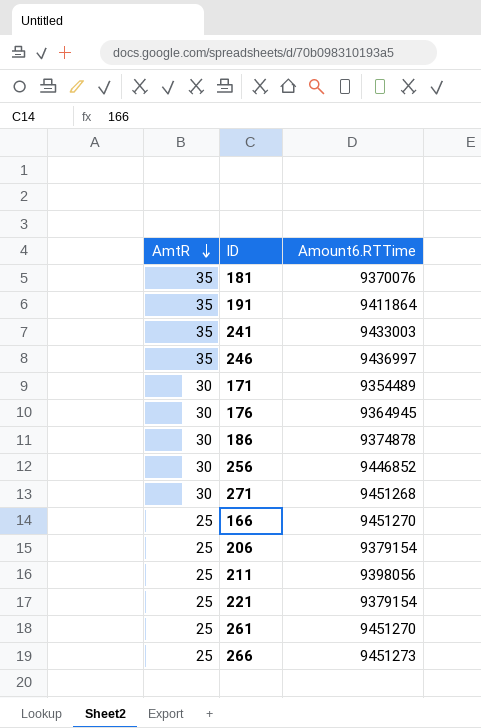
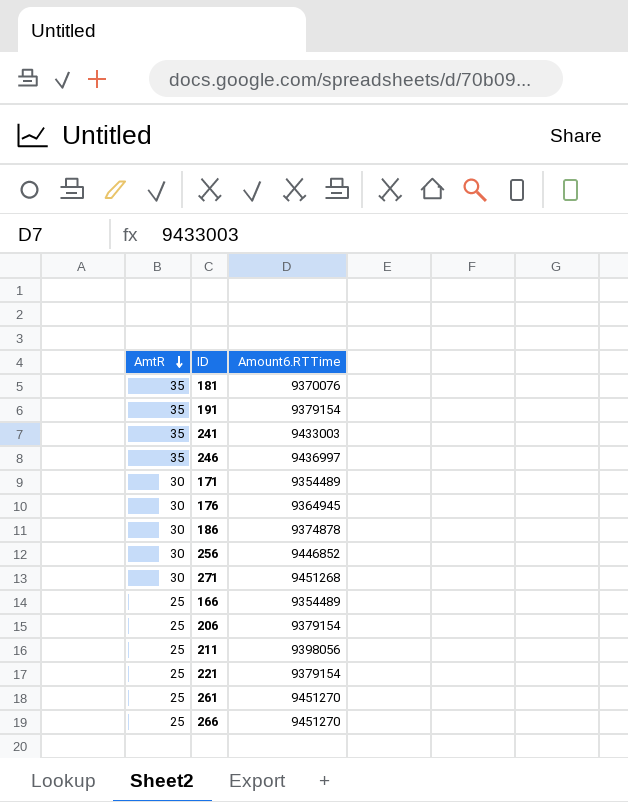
191 | Amount6.RTTime: 9411864 -> 9379154
166 | Amount6.RTTime: 9451270 -> 9354489
266 | Amount6.RTTime: 9451273 -> 9451270

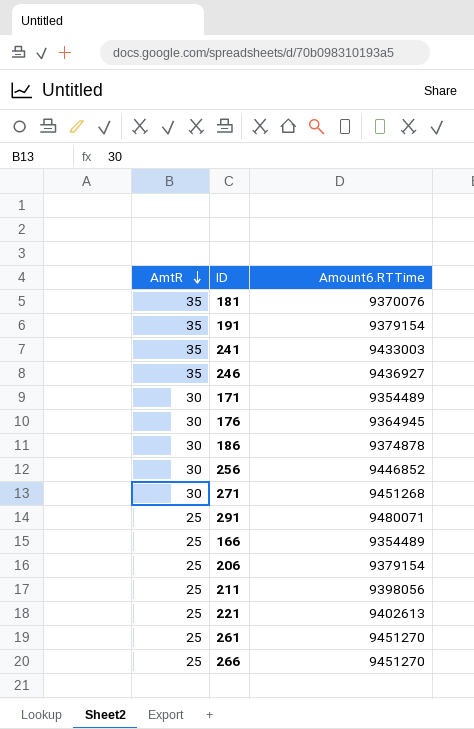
246 | Amount6.RTTime: 9436997 -> 9436927
row 291: none -> 25 | 9480071
221 | Amount6.RTTime: 9379154 -> 9402613

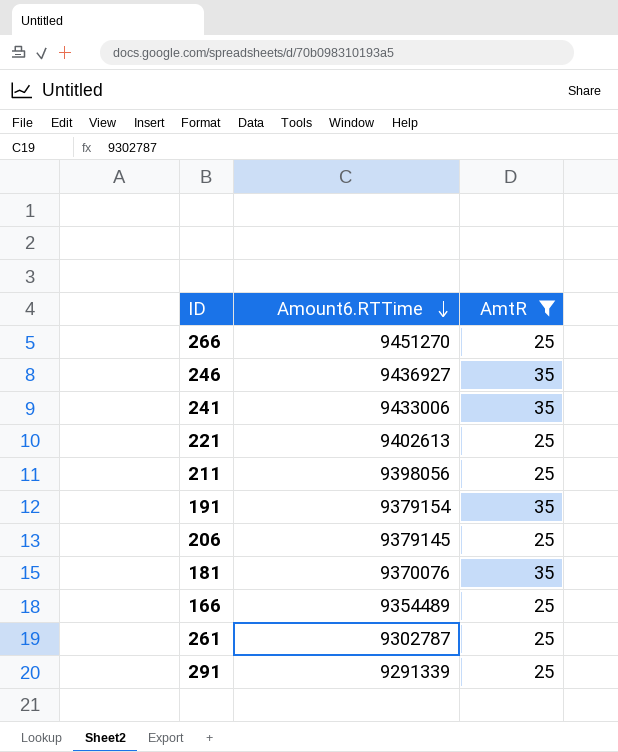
filter: none -> AmtR != 30
row order: AmtR descending -> Amount6.RTTime descending
column AmtR | position: 1 -> 3
241 | Amount6.RTTime: 9433003 -> 9433006
206 | Amount6.RTTime: 9379154 -> 9379145
261 | Amount6.RTTime: 9451270 -> 9302787
291 | Amount6.RTTime: 9480071 -> 9291339

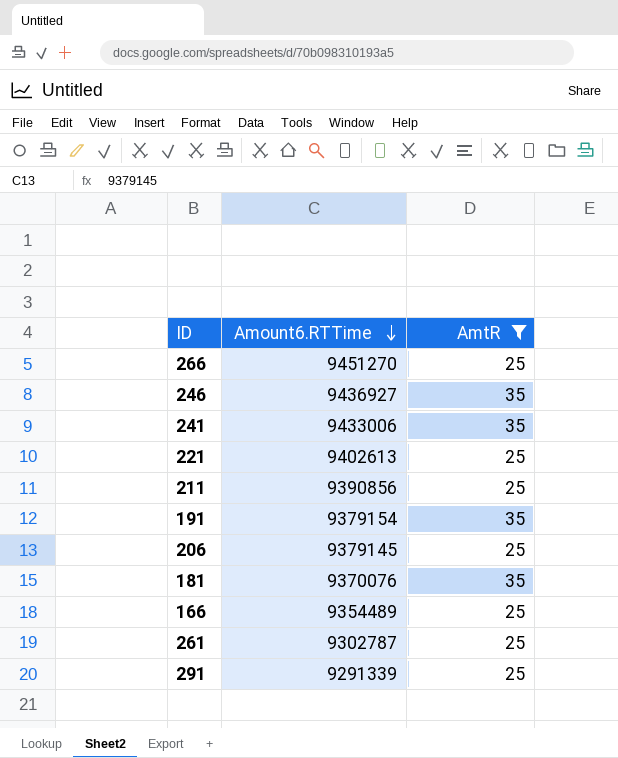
211 | Amount6.RTTime: 9398056 -> 9390856

